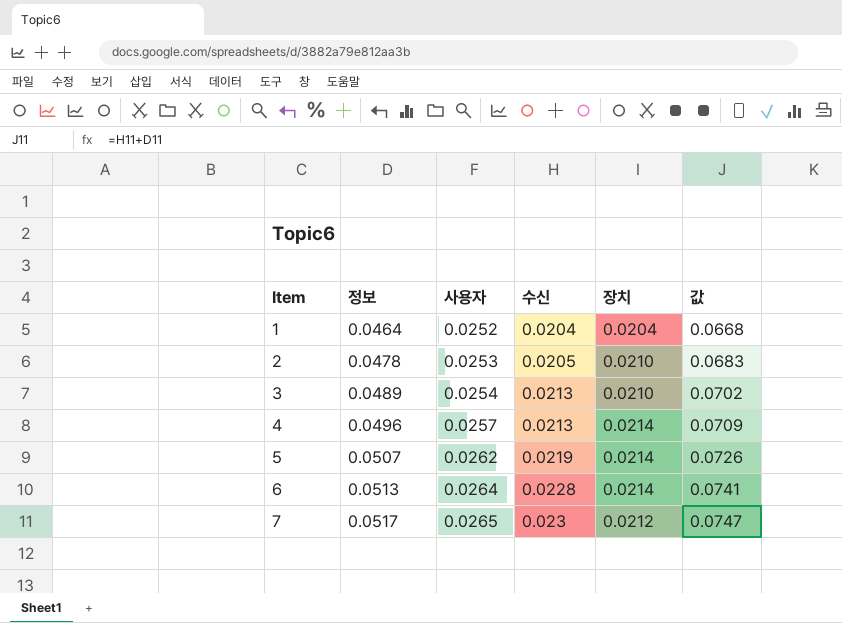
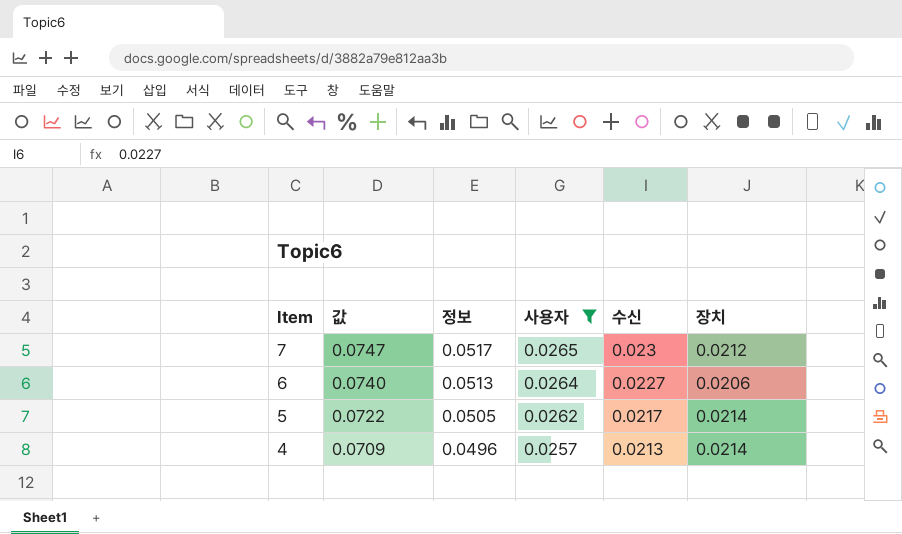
filter: none -> 사용자 >= 0.0257
row order: Item ascending -> Item descending
column 값 | position: 6 -> 2
6 | 값: 0.0741 -> 0.0740
6 | 수신: 0.0228 -> 0.0227
6 | 장치: 0.0214 -> 0.0206
5 | 값: 0.0726 -> 0.0722
5 | 정보: 0.0507 -> 0.0505
5 | 수신: 0.0219 -> 0.0217

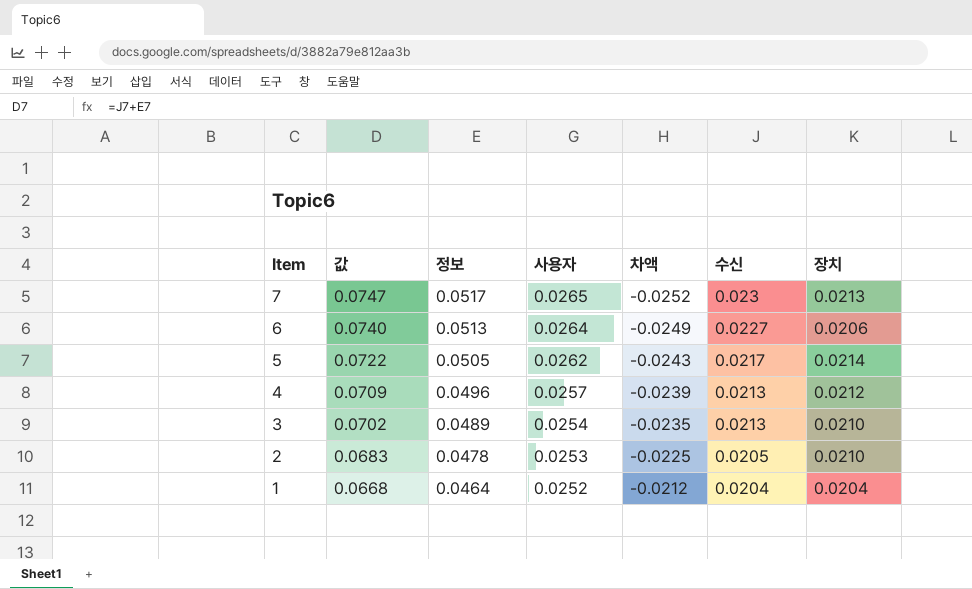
filter: 사용자 >= 0.0257 -> none
column 차액 | formula: none -> [사용자] - [정보]
7 | 장치: 0.0212 -> 0.0213
4 | 장치: 0.0214 -> 0.0212

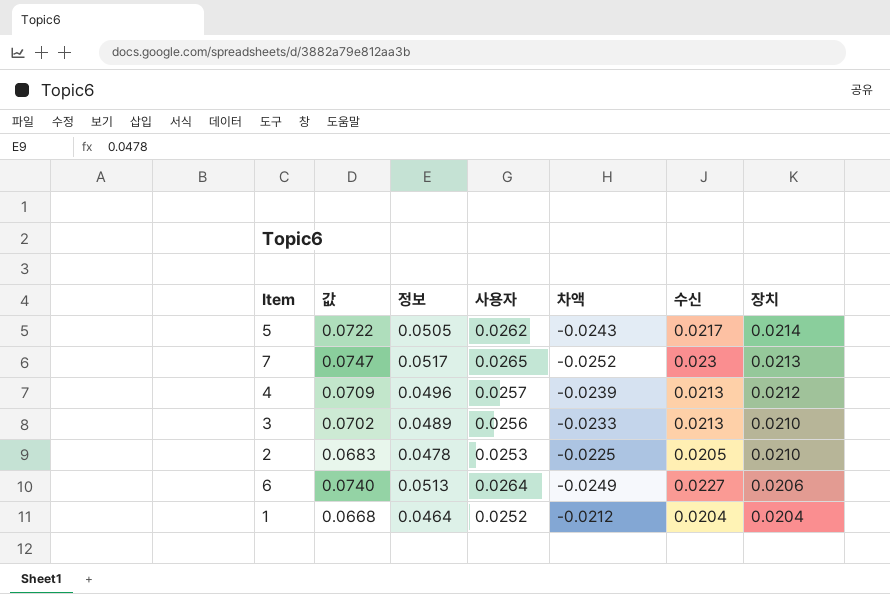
row order: Item descending -> 장치 descending
3 | 사용자: 0.0254 -> 0.0256
3 | 차액: -0.0235 -> -0.0233

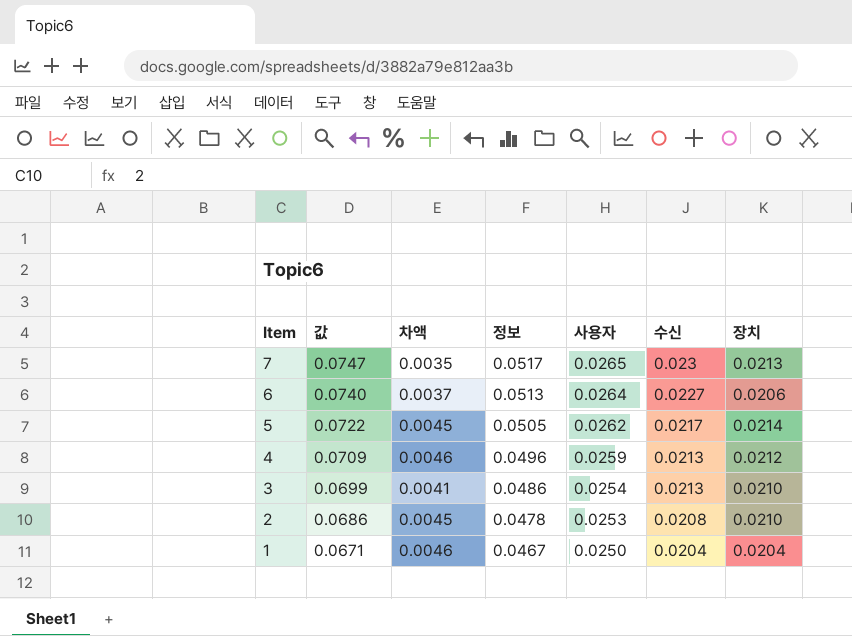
row order: 장치 descending -> Item descending
column 차액 | formula: [사용자] - [정보] -> [사용자] - [수신]
column 차액 | position: 5 -> 3
4 | 사용자: 0.0257 -> 0.0259
3 | 값: 0.0702 -> 0.0699
3 | 정보: 0.0489 -> 0.0486
3 | 사용자: 0.0256 -> 0.0254
2 | 값: 0.0683 -> 0.0686
2 | 수신: 0.0205 -> 0.0208
1 | 값: 0.0668 -> 0.0671
1 | 정보: 0.0464 -> 0.0467
1 | 사용자: 0.0252 -> 0.0250

